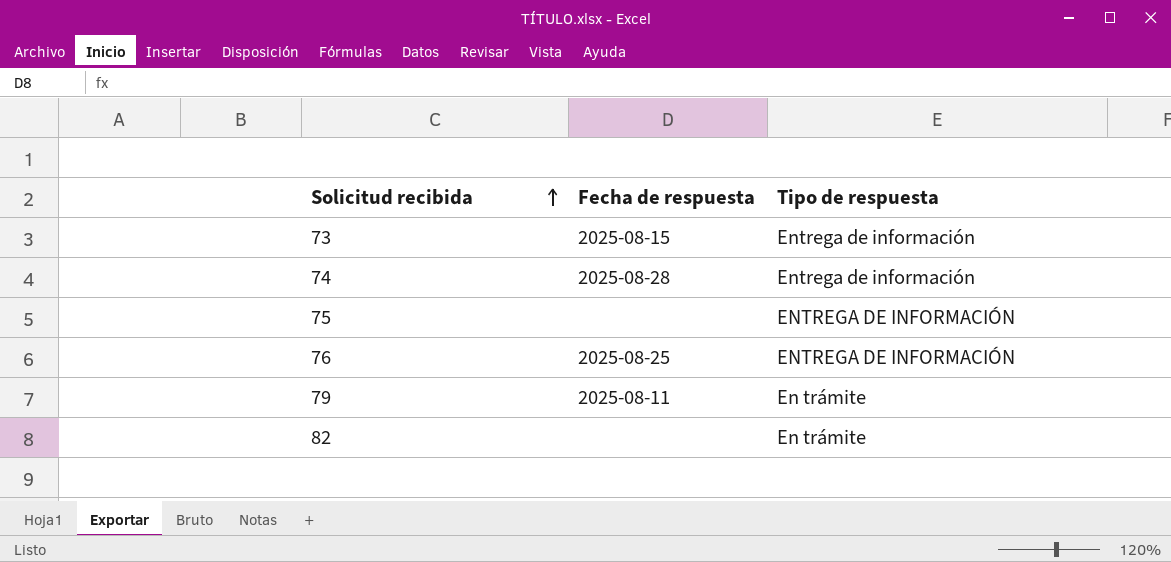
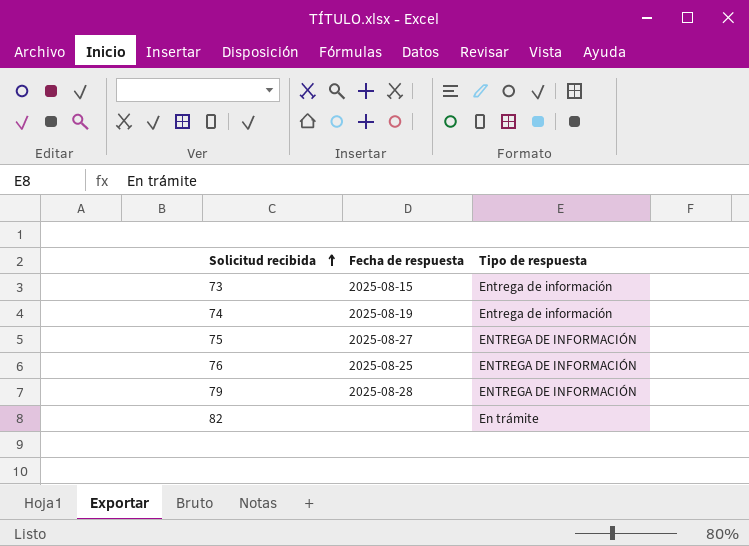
74 | Fecha de respuesta: 2025-08-28 -> 2025-08-19
75 | Fecha de respuesta: none -> 2025-08-27
79 | Fecha de respuesta: 2025-08-11 -> 2025-08-28
79 | Tipo de respuesta: En trámite -> ENTREGA DE INFORMACIÓN

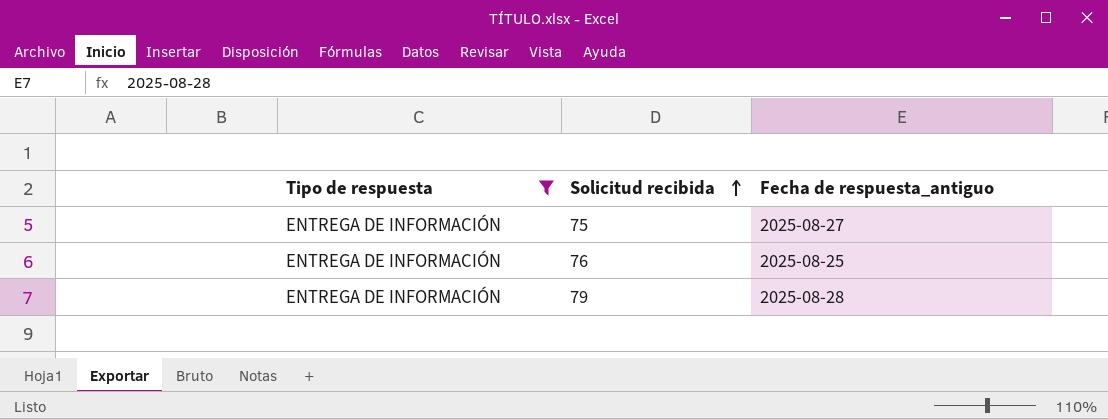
filter: none -> Tipo de respuesta = ENTREGA DE INFORMACIÓN
column Tipo de respuesta | position: 3 -> 1
column name: Fecha de respuesta -> Fecha de respuesta_antiguo

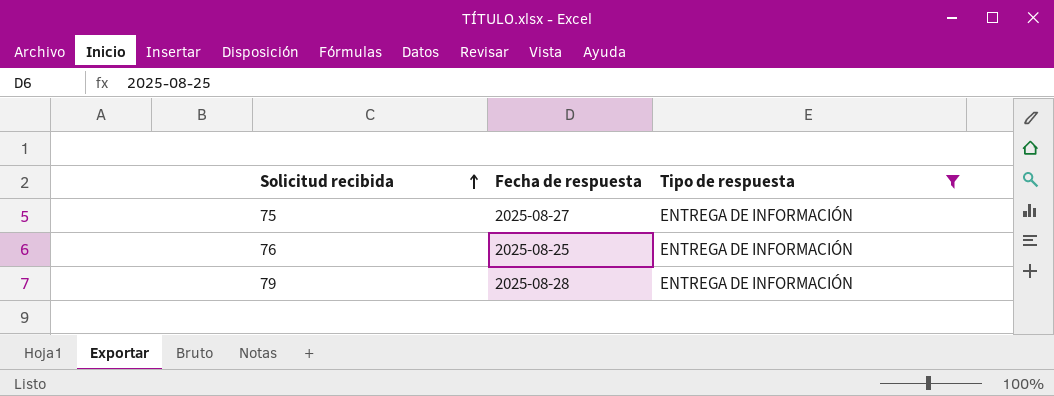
column name: Fecha de respuesta_antiguo -> Fecha de respuesta
column Tipo de respuesta | position: 1 -> 3

